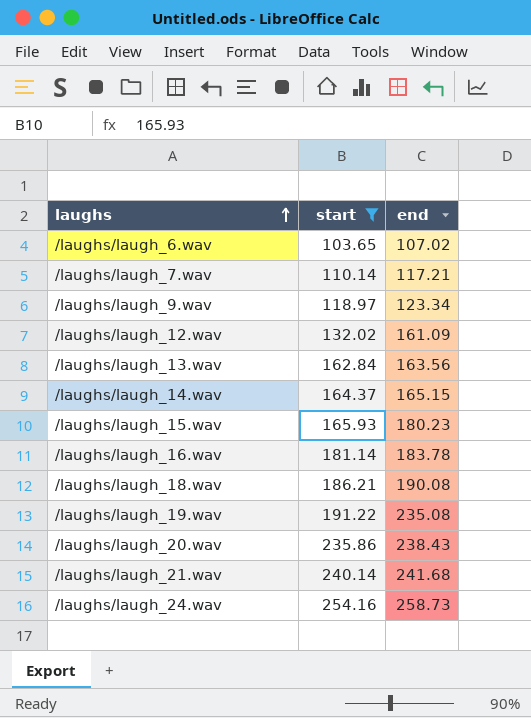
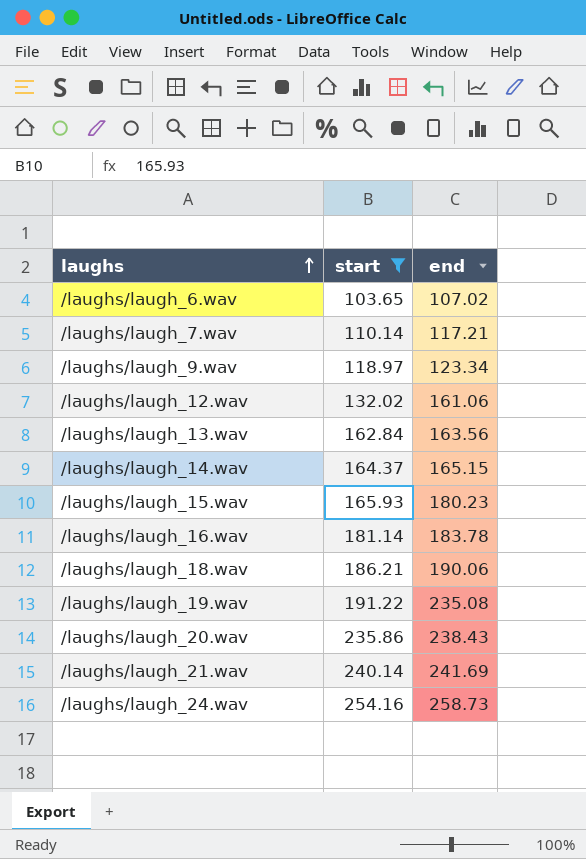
/laughs/laugh_12.wav | end: 161.09 -> 161.06
/laughs/laugh_18.wav | end: 190.08 -> 190.06
/laughs/laugh_21.wav | end: 241.68 -> 241.69

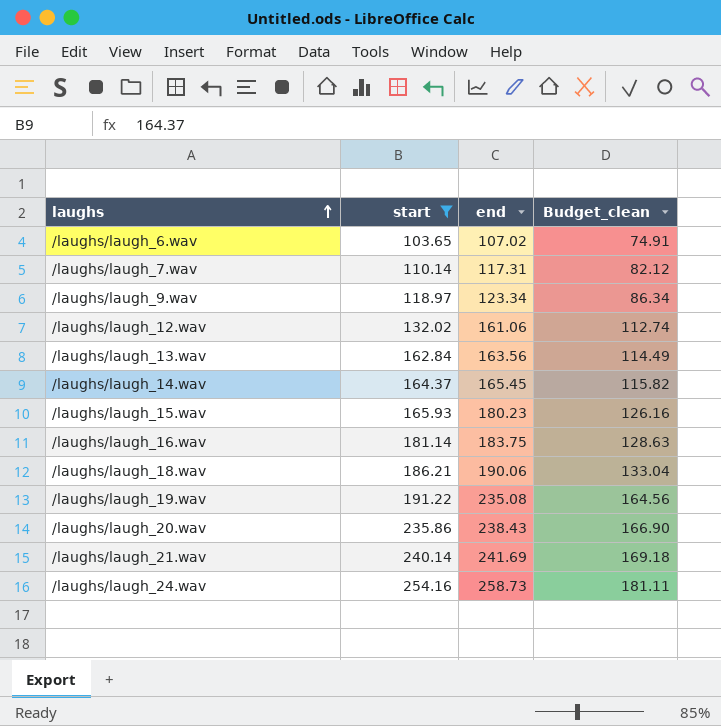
column Budget_clean | formula: none -> [end] * 0.7
/laughs/laugh_7.wav | end: 117.21 -> 117.31
/laughs/laugh_14.wav | end: 165.15 -> 165.45
/laughs/laugh_16.wav | end: 183.78 -> 183.75

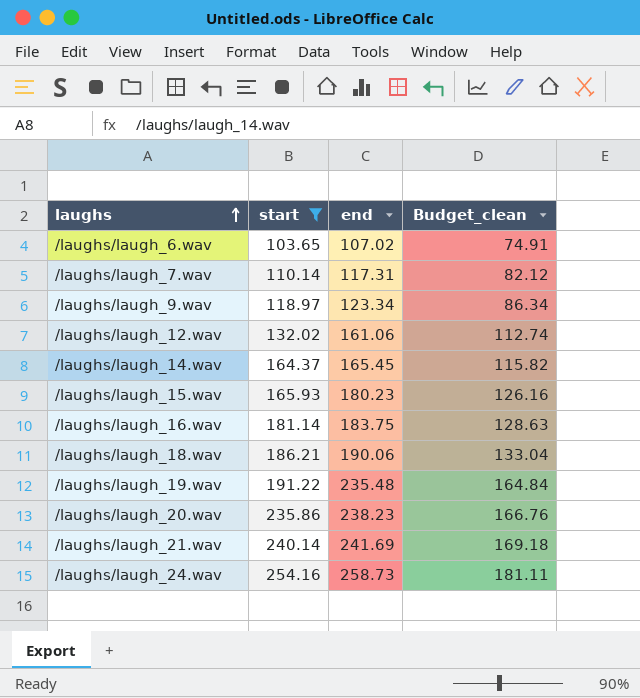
row /laughs/laugh_13.wav: 162.84 | 163.56 | 114.49 -> none
/laughs/laugh_19.wav | end: 235.08 -> 235.48
/laughs/laugh_19.wav | Budget_clean: 164.56 -> 164.84
/laughs/laugh_20.wav | end: 238.43 -> 238.23
/laughs/laugh_20.wav | Budget_clean: 166.90 -> 166.76

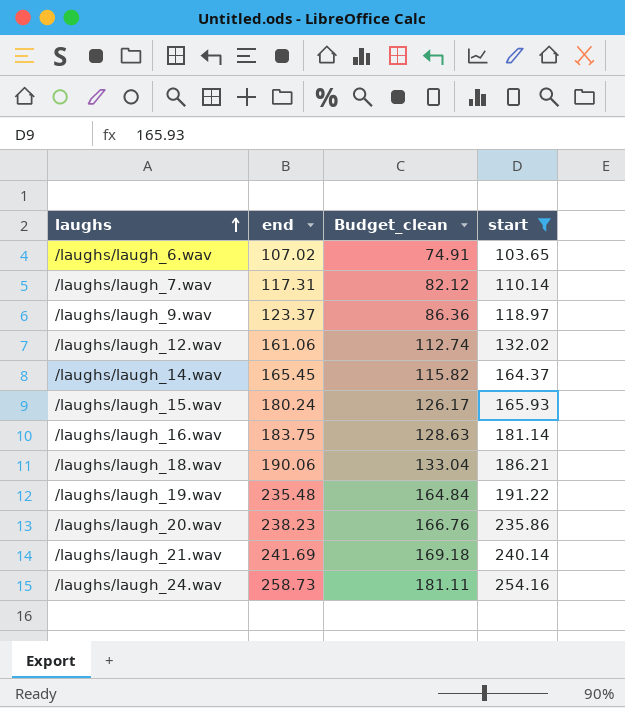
column start | position: 2 -> 4
/laughs/laugh_9.wav | end: 123.34 -> 123.37
/laughs/laugh_9.wav | Budget_clean: 86.34 -> 86.36
/laughs/laugh_15.wav | end: 180.23 -> 180.24
/laughs/laugh_15.wav | Budget_clean: 126.16 -> 126.17

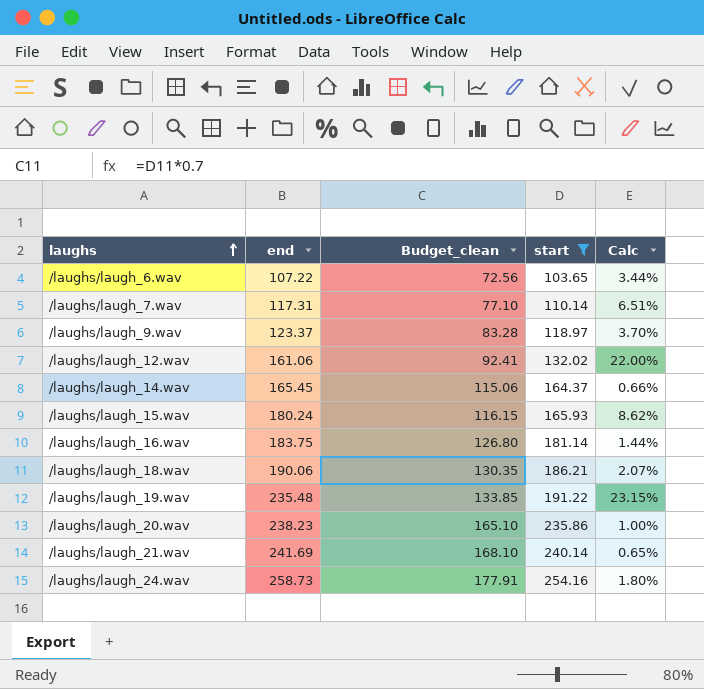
column Budget_clean | formula: [end] * 0.7 -> [start] * 0.7
column Calc | formula: none -> ([end] - [start]) / [start]
/laughs/laugh_6.wav | end: 107.02 -> 107.22

